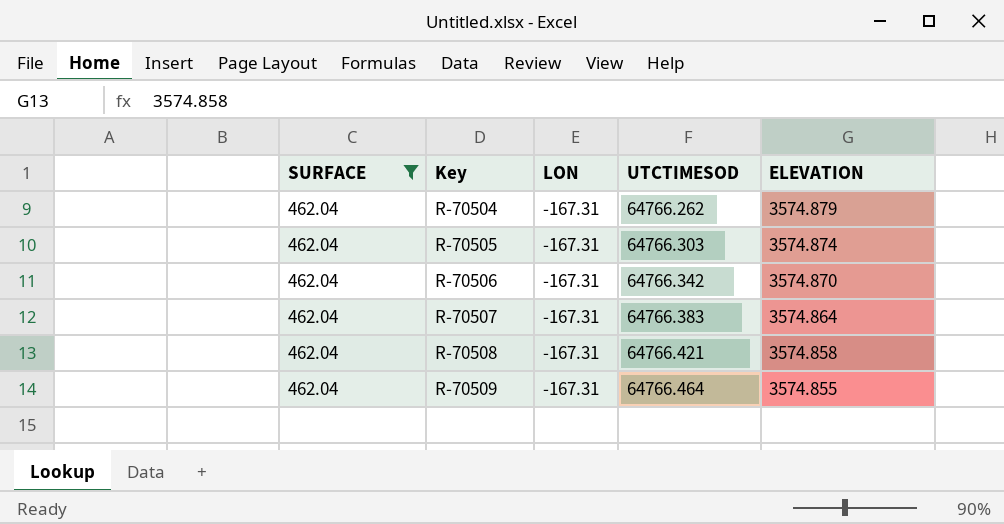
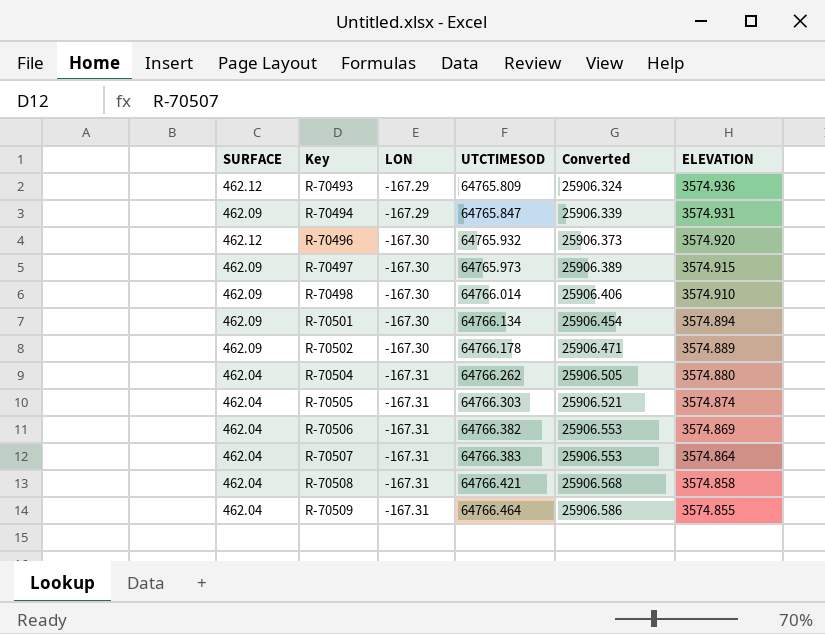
filter: SURFACE = 462.04 -> none
column Converted | formula: none -> [UTCTIMESOD] * 0.4
R-70504 | ELEVATION: 3574.879 -> 3574.880
R-70506 | UTCTIMESOD: 64766.342 -> 64766.382
R-70506 | ELEVATION: 3574.870 -> 3574.869

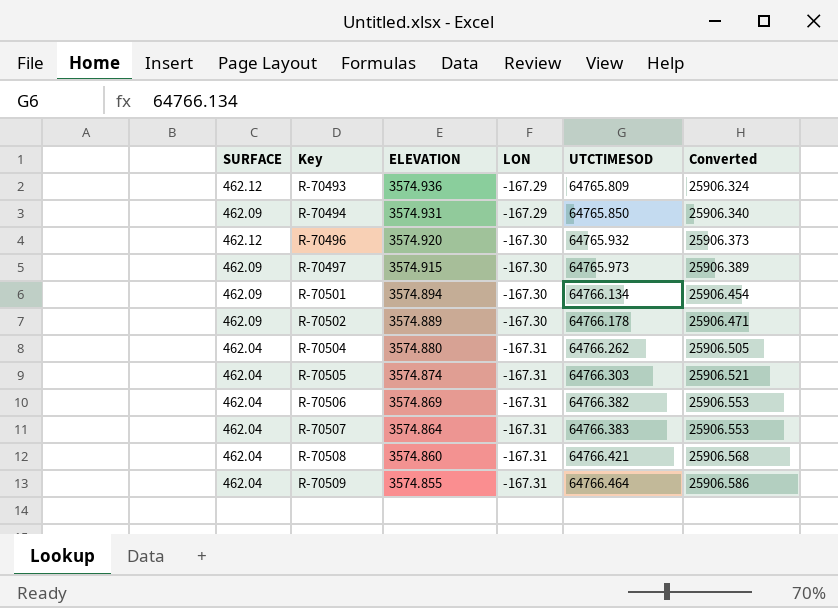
column ELEVATION | position: 6 -> 3
row R-70498: 462.09 | -167.30 | 64766.014 | 25906.406 | 3574.910 -> none
R-70494 | UTCTIMESOD: 64765.847 -> 64765.850
R-70494 | Converted: 25906.339 -> 25906.340
R-70508 | ELEVATION: 3574.858 -> 3574.860

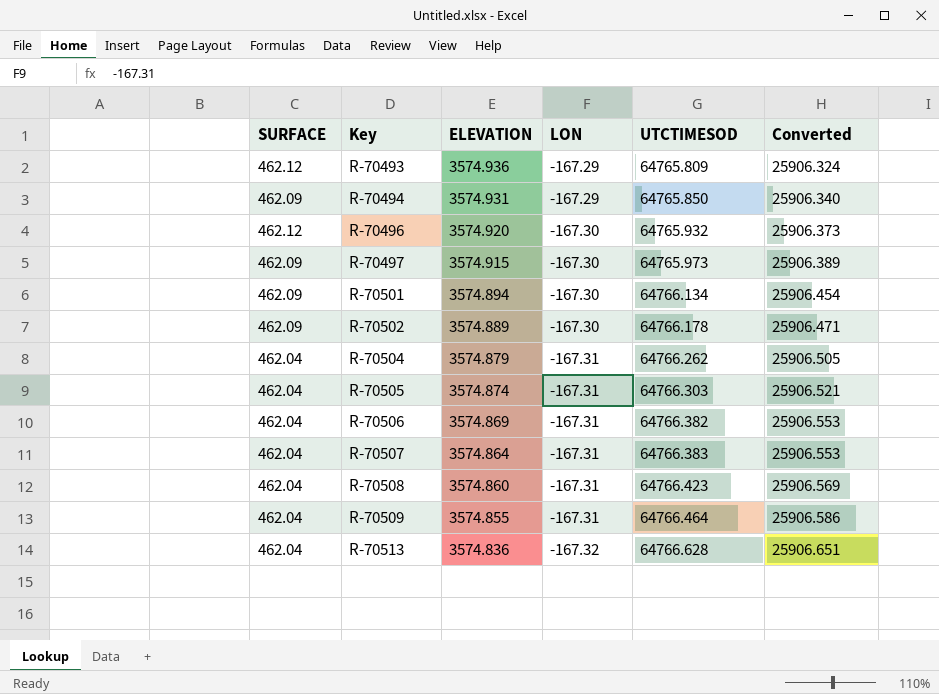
R-70504 | ELEVATION: 3574.880 -> 3574.879
R-70508 | UTCTIMESOD: 64766.421 -> 64766.423
R-70508 | Converted: 25906.568 -> 25906.569
row R-70513: none -> 462.04 | 3574.836 | -167.32 | 64766.628 | 25906.651

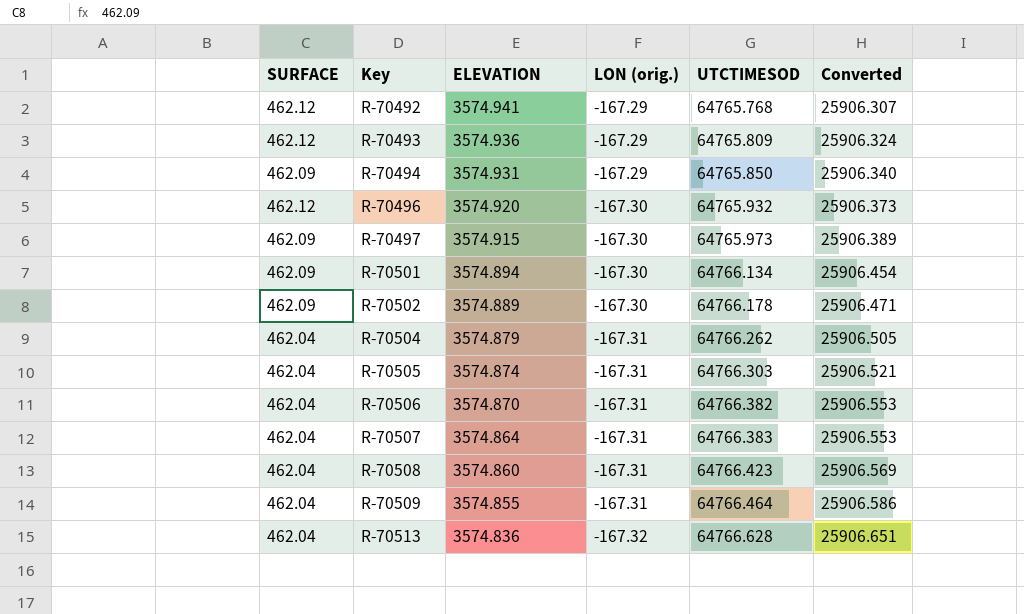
column name: LON -> LON (orig.)
row R-70492: none -> 462.12 | 3574.941 | -167.29 | 64765.768 | 25906.307
R-70506 | ELEVATION: 3574.869 -> 3574.870

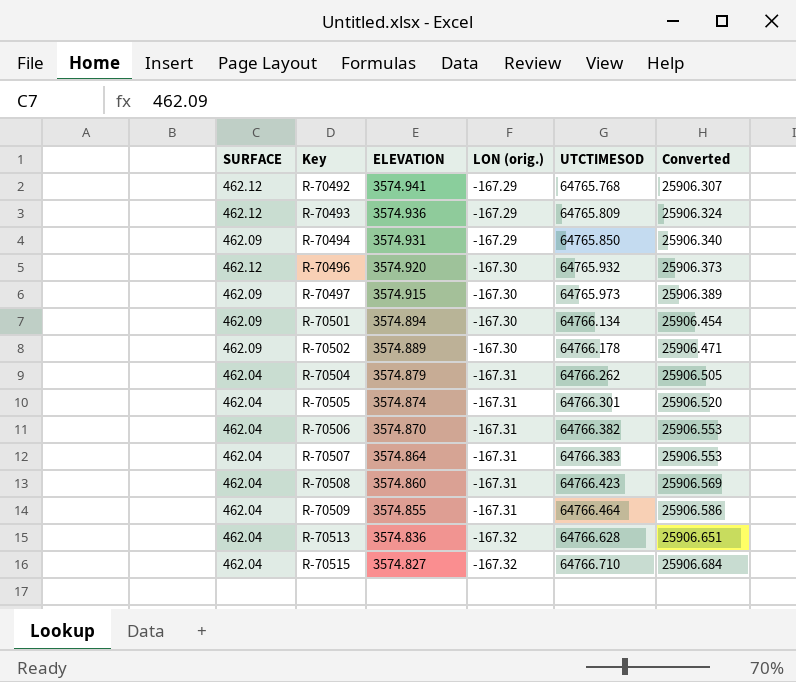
R-70505 | UTCTIMESOD: 64766.303 -> 64766.301
R-70505 | Converted: 25906.521 -> 25906.520
row R-70515: none -> 462.04 | 3574.827 | -167.32 | 64766.710 | 25906.684

